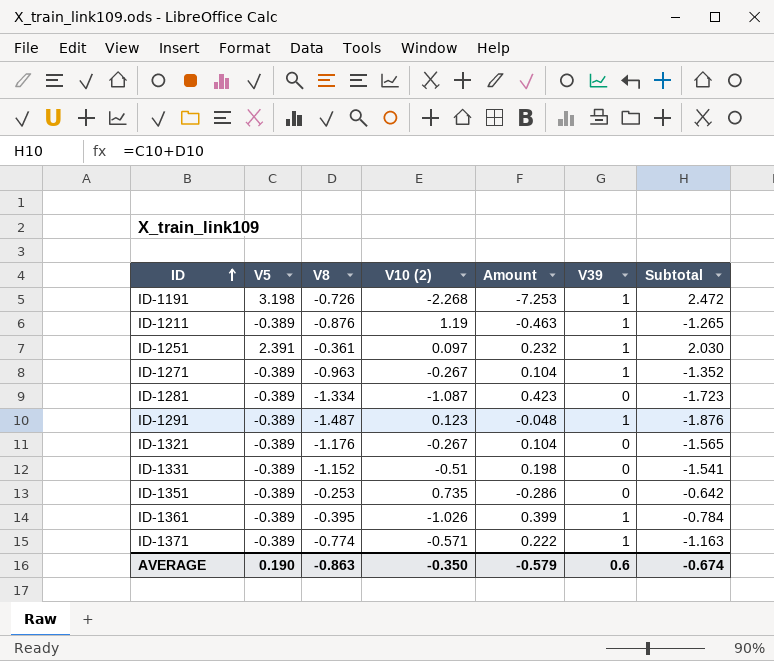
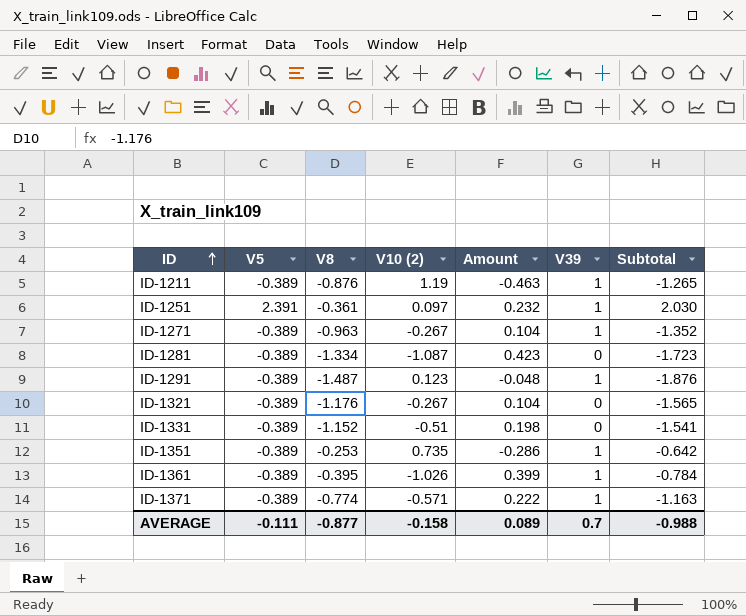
row ID-1191: 3.198 | -0.726 | -2.268 | -7.253 | 1 | 2.472 -> none
ID-1351 | V39: 0 -> 1
AVERAGE | V5: 0.190 -> -0.111
AVERAGE | V8: -0.863 -> -0.877
AVERAGE | V10 (2): -0.350 -> -0.158
AVERAGE | Amount: -0.579 -> 0.089
AVERAGE | V39: 0.6 -> 0.7
AVERAGE | Subtotal: -0.674 -> -0.988

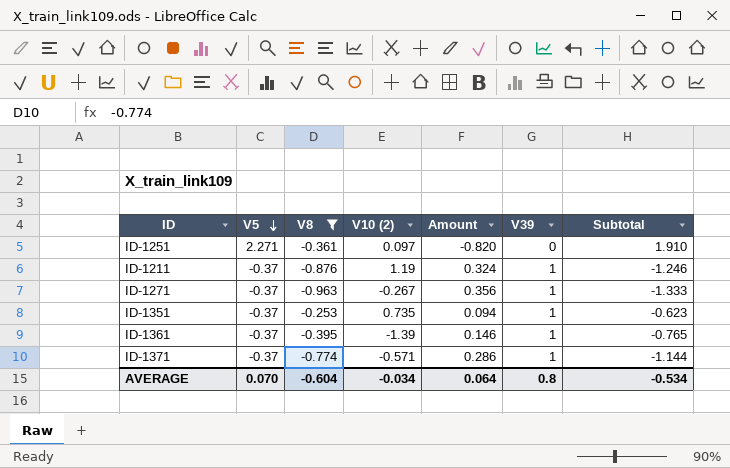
filter: none -> V8 >= -0.963
row order: ID ascending -> V5 descending
column Amount | formula: [V5] * [V10 (2)] -> [V5] * [V8]
ID-1251 | V5: 2.391 -> 2.271
ID-1251 | V39: 1 -> 0
ID-1251 | Subtotal: 2.030 -> 1.910
ID-1211 | V5: -0.389 -> -0.37
ID-1211 | Subtotal: -1.265 -> -1.246
ID-1271 | V5: -0.389 -> -0.37
ID-1271 | Subtotal: -1.352 -> -1.333
ID-1351 | V5: -0.389 -> -0.37
ID-1351 | Subtotal: -0.642 -> -0.623
ID-1361 | V5: -0.389 -> -0.37
ID-1361 | V10 (2): -1.026 -> -1.39
ID-1361 | Subtotal: -0.784 -> -0.765
ID-1371 | V5: -0.389 -> -0.37
ID-1371 | Subtotal: -1.163 -> -1.144
AVERAGE | V5: -0.111 -> 0.070
AVERAGE | V8: -0.877 -> -0.604
AVERAGE | V10 (2): -0.158 -> -0.034
AVERAGE | Amount: 0.089 -> 0.064
AVERAGE | V39: 0.7 -> 0.8
AVERAGE | Subtotal: -0.988 -> -0.534

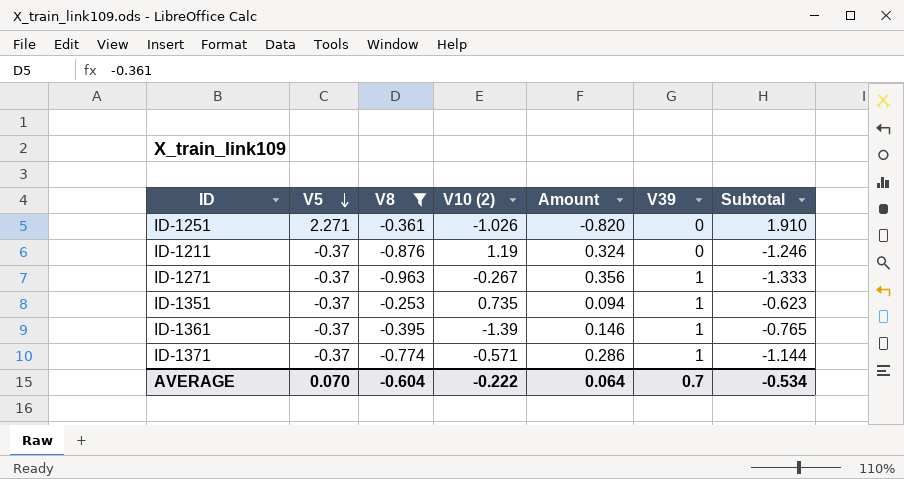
ID-1251 | V10 (2): 0.097 -> -1.026
ID-1211 | V39: 1 -> 0
AVERAGE | V10 (2): -0.034 -> -0.222
AVERAGE | V39: 0.8 -> 0.7

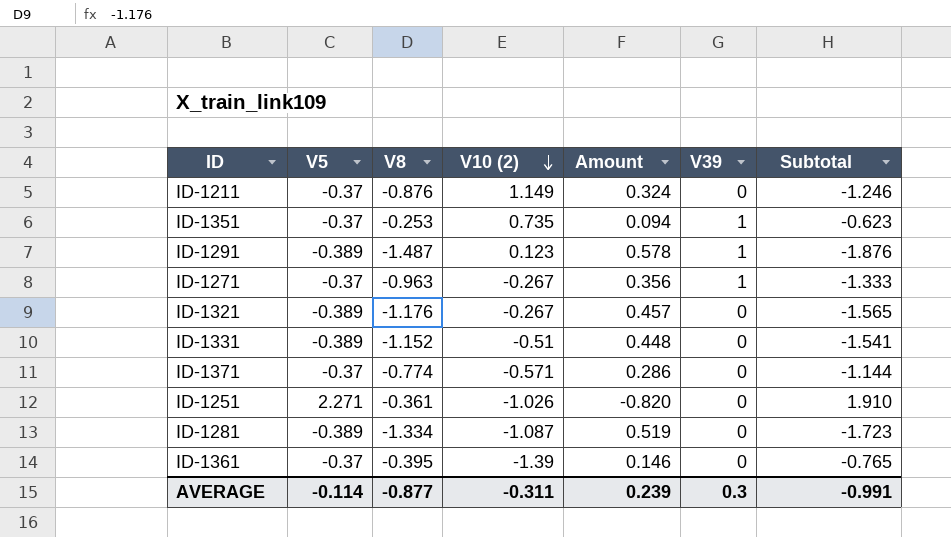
filter: V8 >= -0.963 -> none
row order: V5 descending -> V10 (2) descending
ID-1211 | V10 (2): 1.19 -> 1.149
ID-1371 | V39: 1 -> 0
ID-1361 | V39: 1 -> 0
AVERAGE | V5: 0.070 -> -0.114
AVERAGE | V8: -0.604 -> -0.877
AVERAGE | V10 (2): -0.222 -> -0.311
AVERAGE | Amount: 0.064 -> 0.239
AVERAGE | V39: 0.7 -> 0.3
AVERAGE | Subtotal: -0.534 -> -0.991

